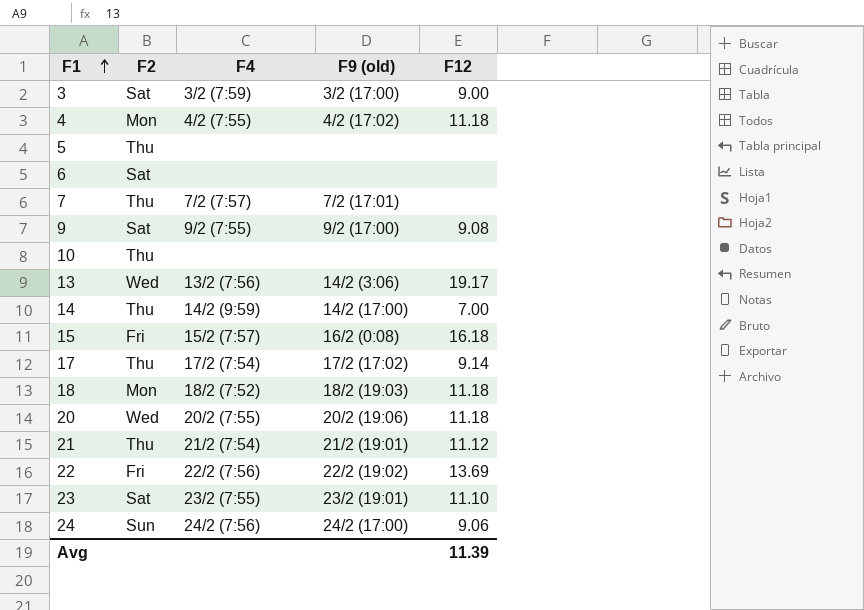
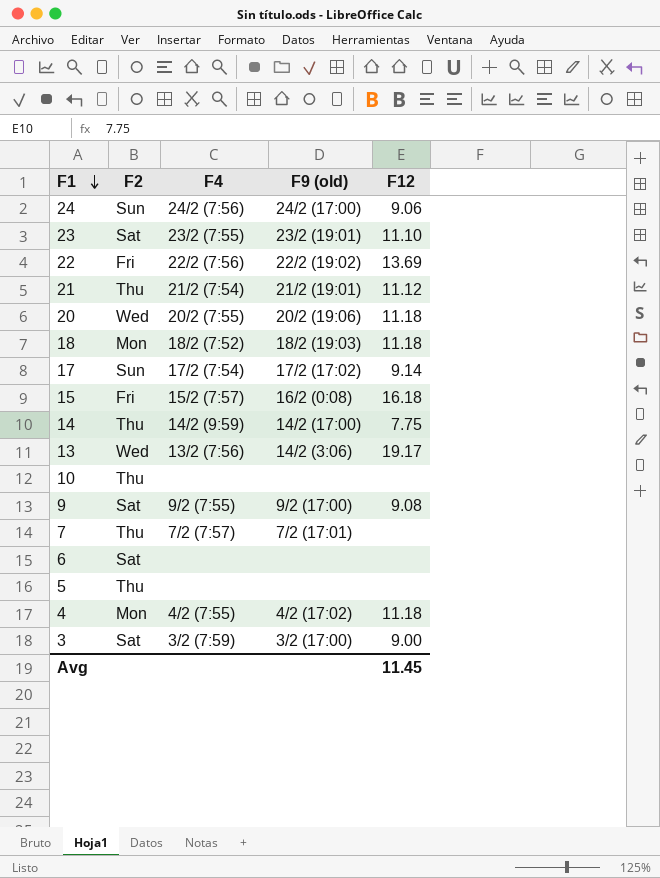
row order: F1 ascending -> F1 descending
17 | F2: Thu -> Sun
14 | F12: 7.00 -> 7.75
Avg | F12: 11.39 -> 11.45

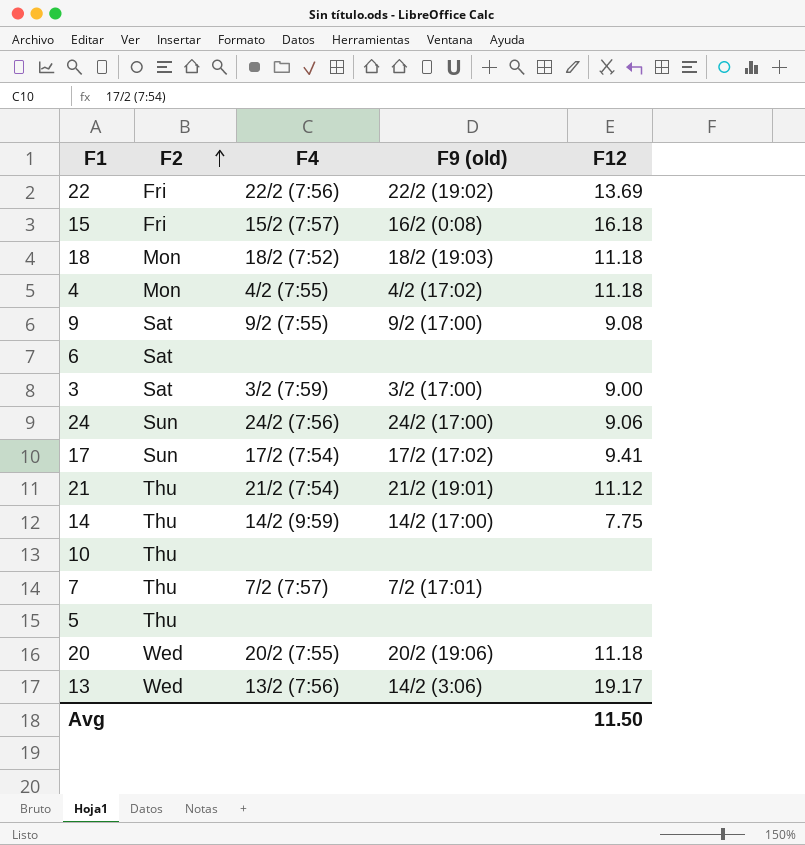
row order: F1 descending -> F2 ascending
row 23: Sat | 23/2 (7:55) | 23/2 (19:01) | 11.10 -> none
17 | F12: 9.14 -> 9.41
Avg | F12: 11.45 -> 11.50

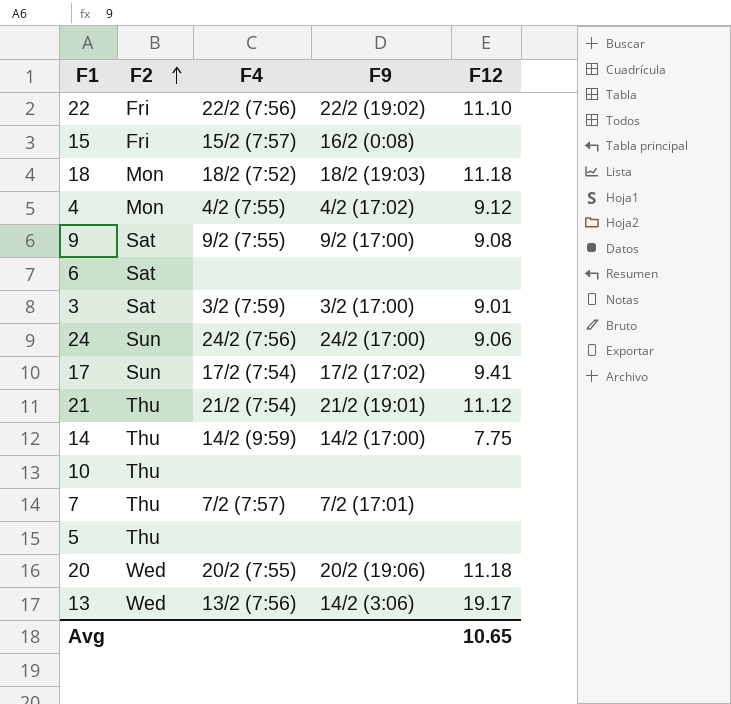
column name: F9 (old) -> F9
22 | F12: 13.69 -> 11.10
15 | F12: 16.18 -> none
4 | F12: 11.18 -> 9.12
3 | F12: 9.00 -> 9.01
Avg | F12: 11.50 -> 10.65

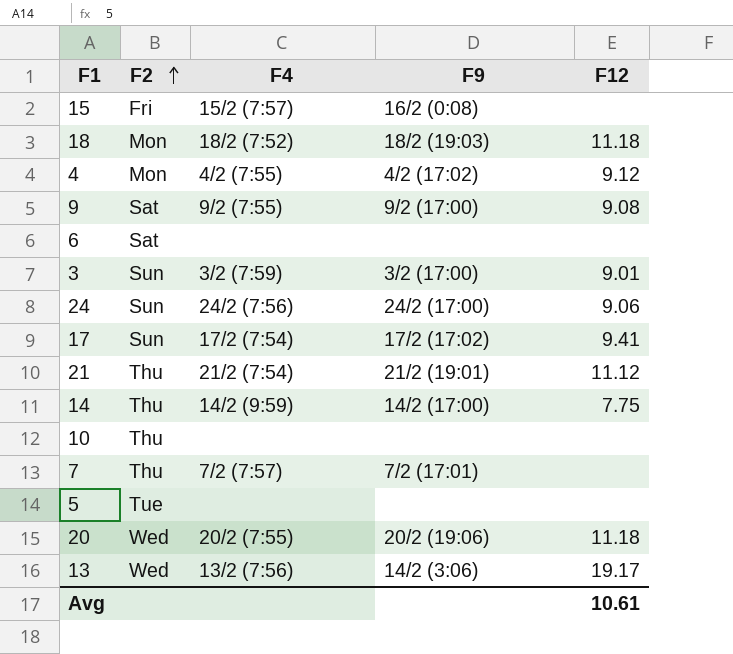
row 22: Fri | 22/2 (7:56) | 22/2 (19:02) | 11.10 -> none
3 | F2: Sat -> Sun
5 | F2: Thu -> Tue
Avg | F12: 10.65 -> 10.61

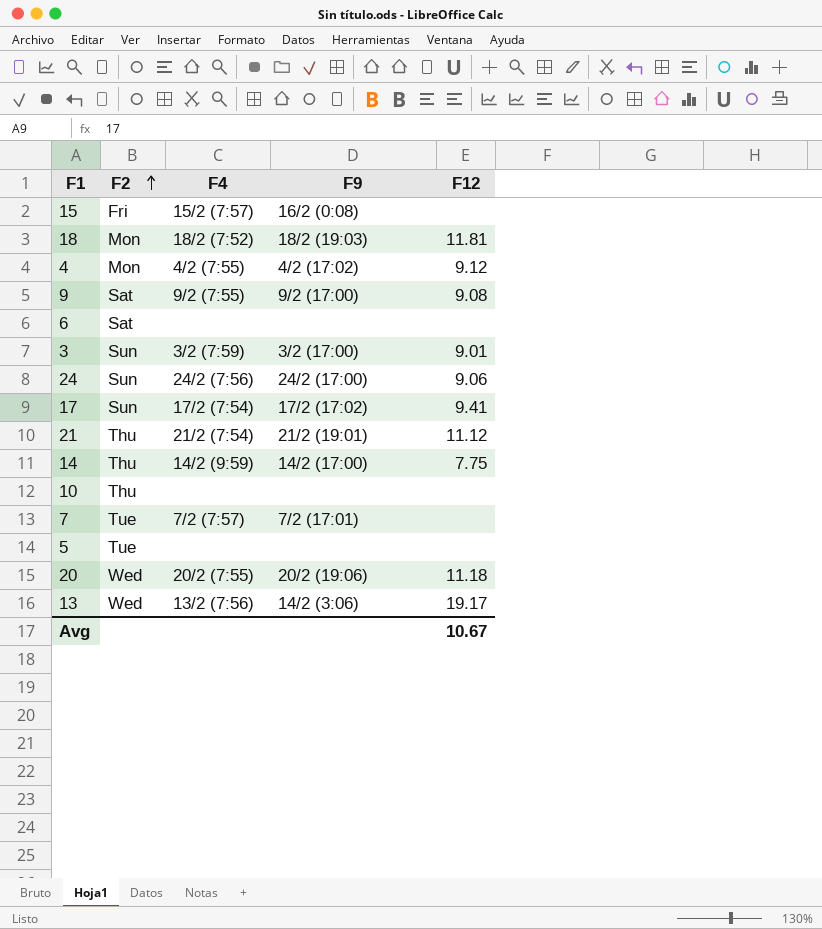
18 | F12: 11.18 -> 11.81
7 | F2: Thu -> Tue
Avg | F12: 10.61 -> 10.67

